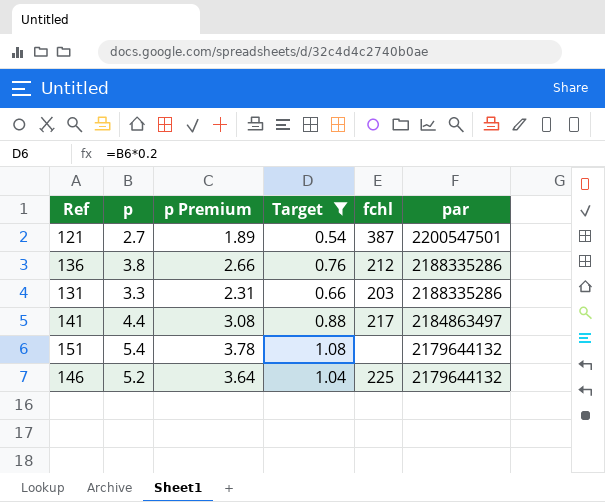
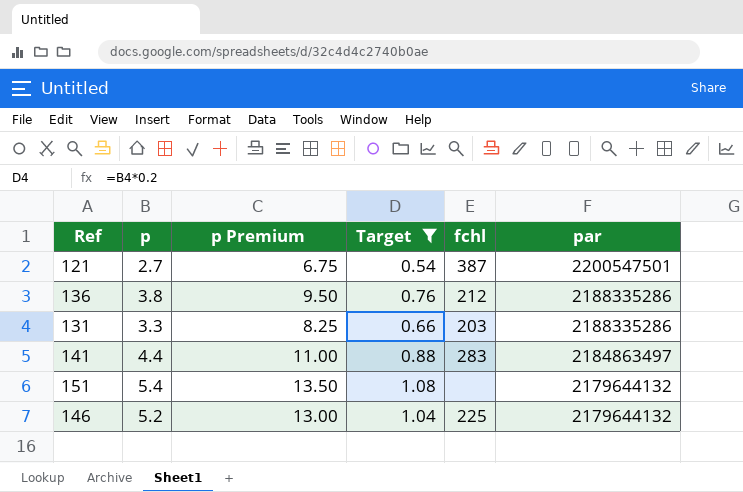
column p Premium | formula: [p] * 0.7 -> [p] * 2.5
141 | fchl: 217 -> 283

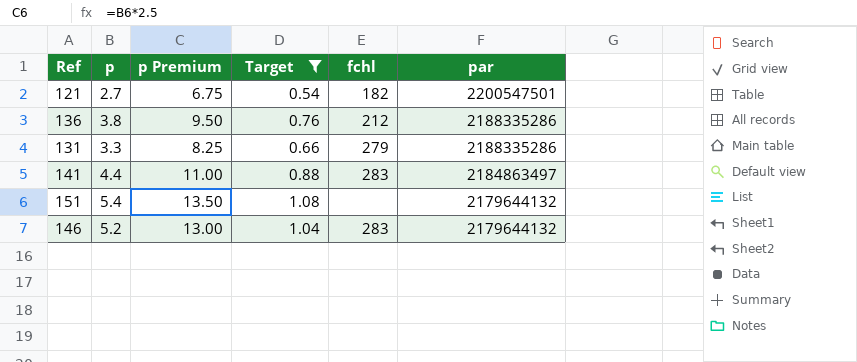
121 | fchl: 387 -> 182
131 | fchl: 203 -> 279
146 | fchl: 225 -> 283

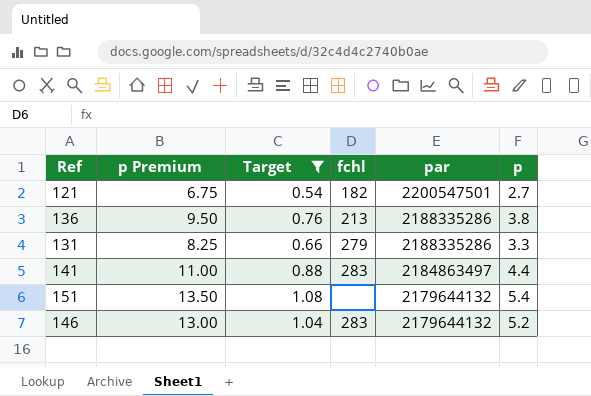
column p | position: 2 -> 6
136 | fchl: 212 -> 213

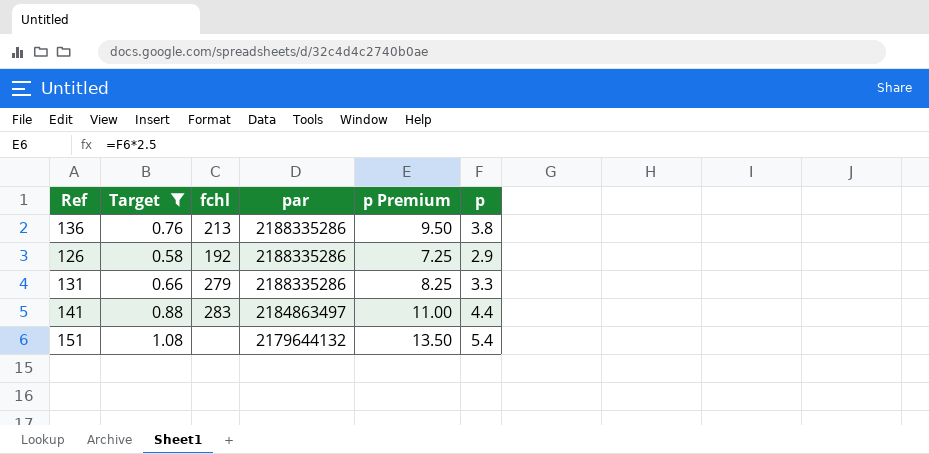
column p Premium | position: 2 -> 5
row 121: 6.75 | 0.54 | 182 | 2200547501 | 2.7 -> none
row 146: 13.00 | 1.04 | 283 | 2179644132 | 5.2 -> none
row 126: none -> 0.58 | 192 | 2188335286 | 7.25 | 2.9

